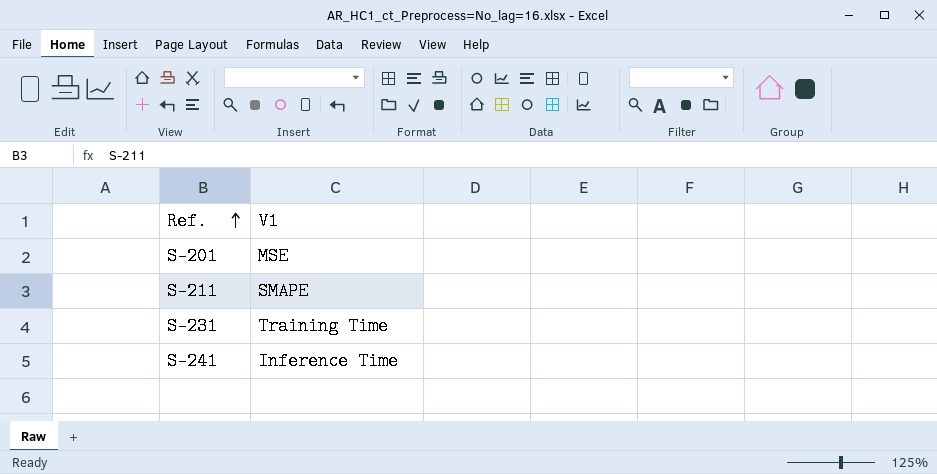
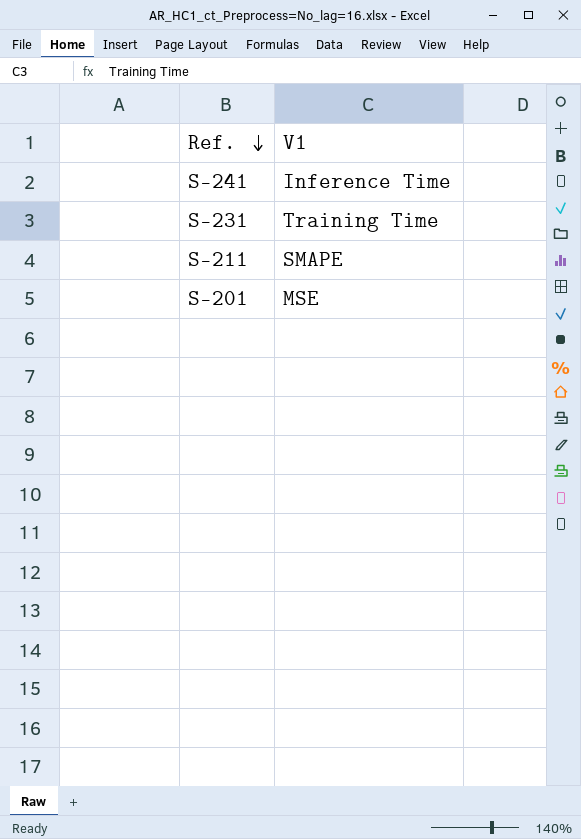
row order: Ref. ascending -> Ref. descending

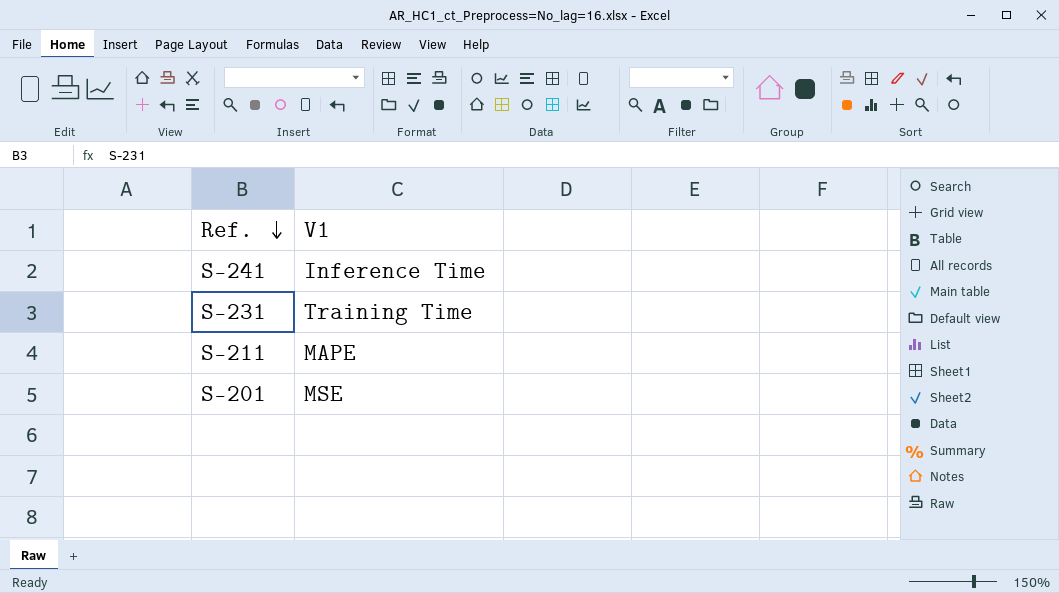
S-211 | V1: SMAPE -> MAPE

